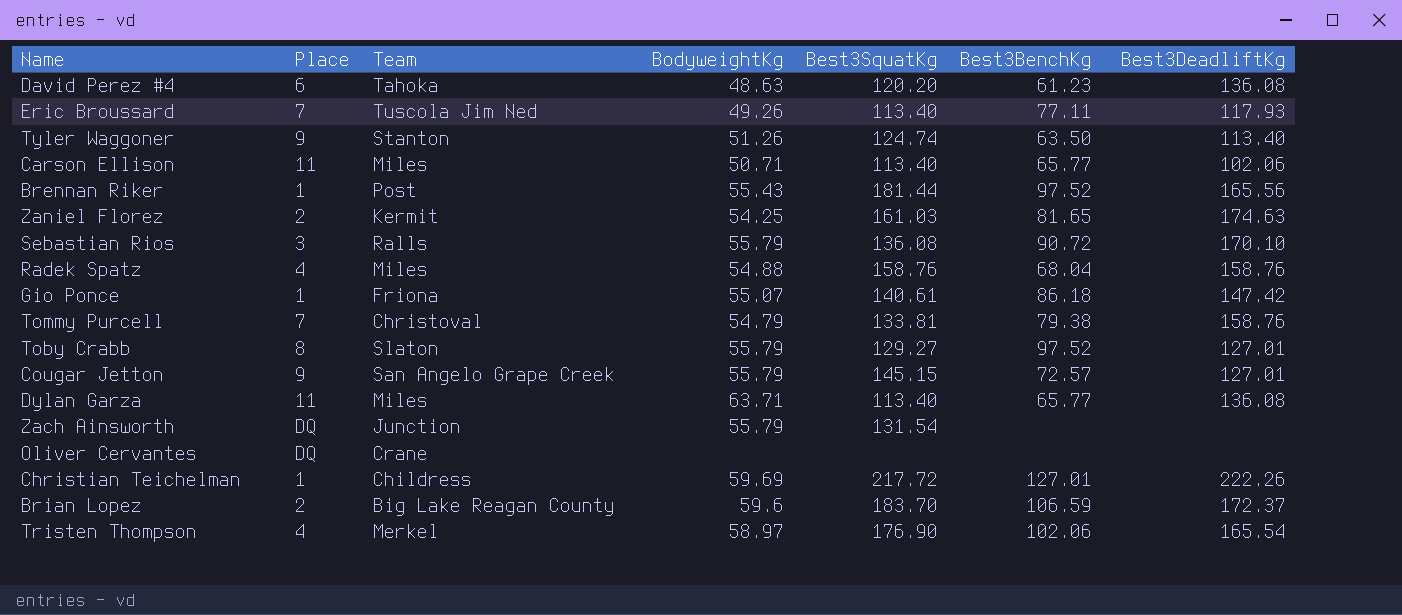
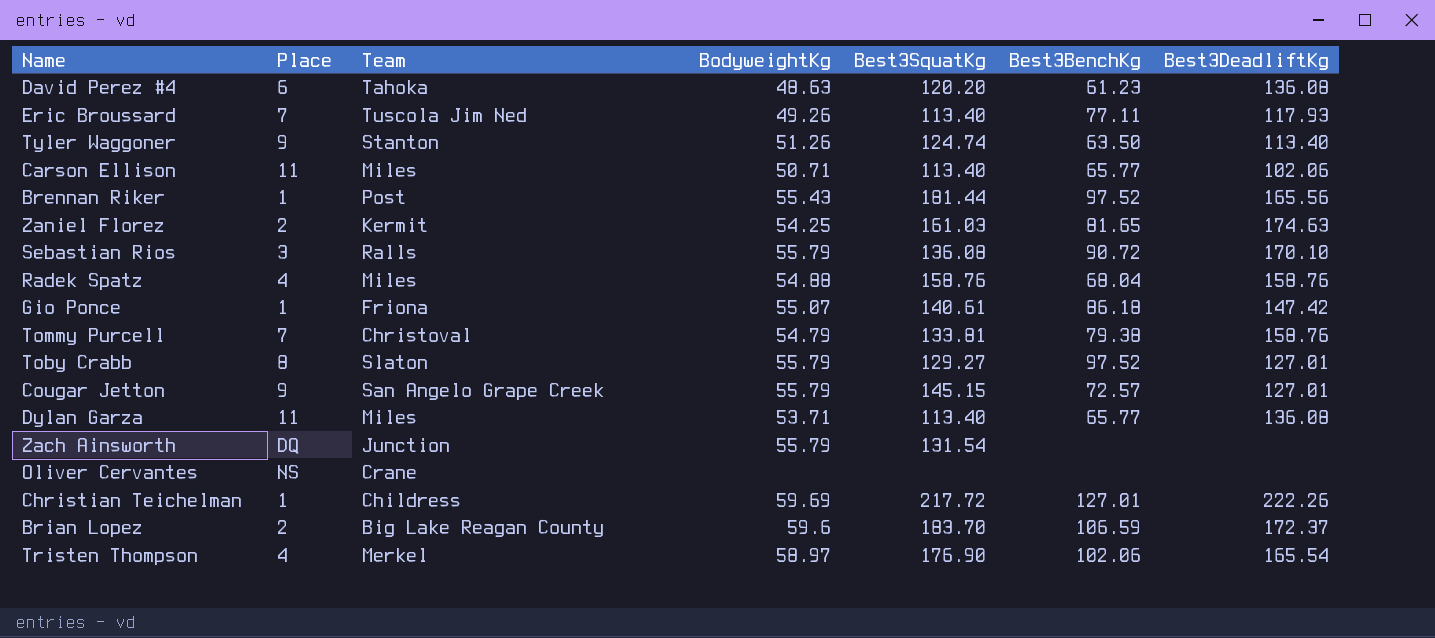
Dylan Garza | BodyweightKg: 63.71 -> 53.71
Oliver Cervantes | Place: DQ -> NS

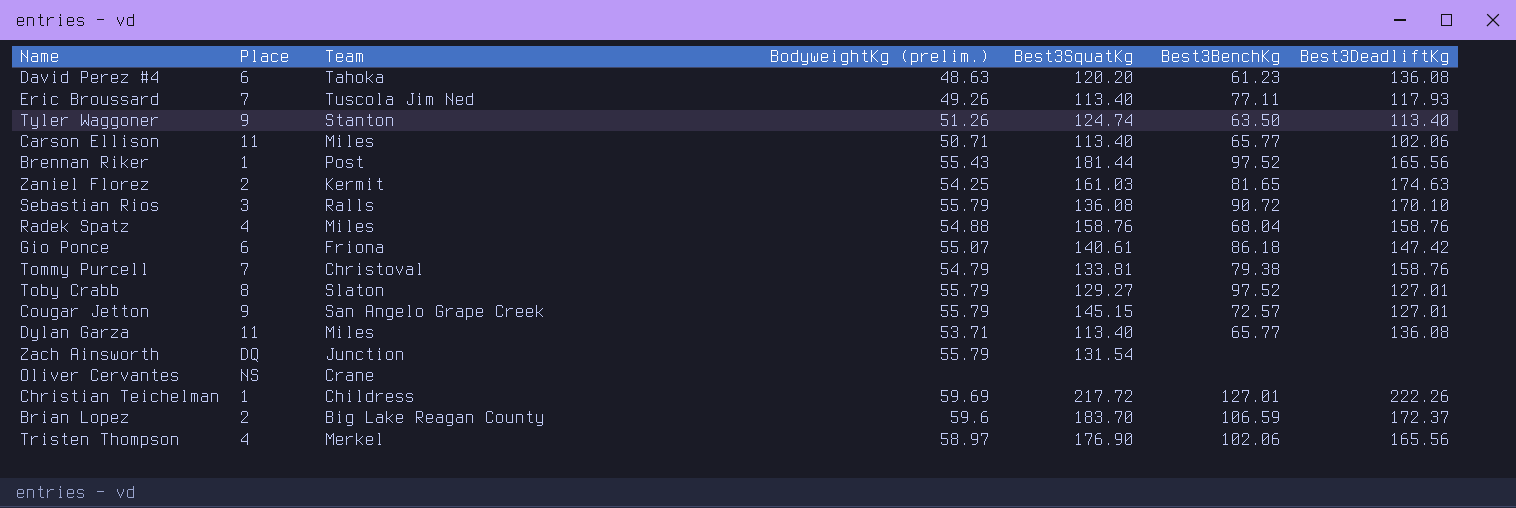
column name: BodyweightKg -> BodyweightKg (prelim.)
Gio Ponce | Place: 1 -> 6
Tristen Thompson | Best3DeadliftKg: 165.54 -> 165.56

